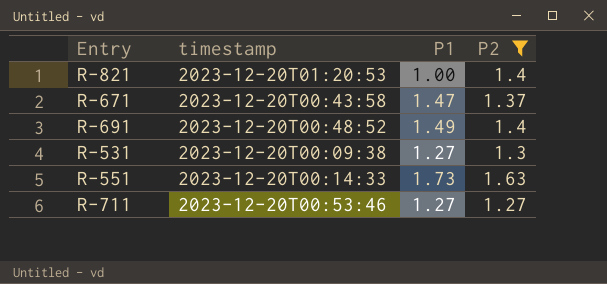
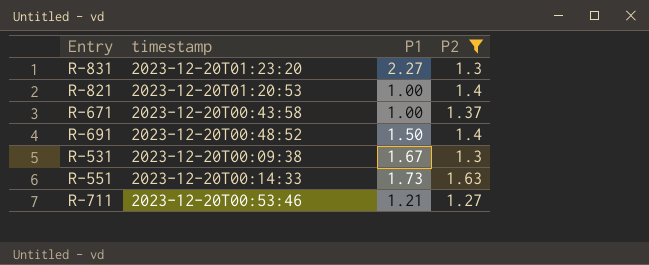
row R-831: none -> 2023-12-20T01:23:20 | 2.27 | 1.3
R-671 | P1: 1.47 -> 1.00
R-691 | P1: 1.49 -> 1.50
R-531 | P1: 1.27 -> 1.67
R-711 | P1: 1.27 -> 1.21

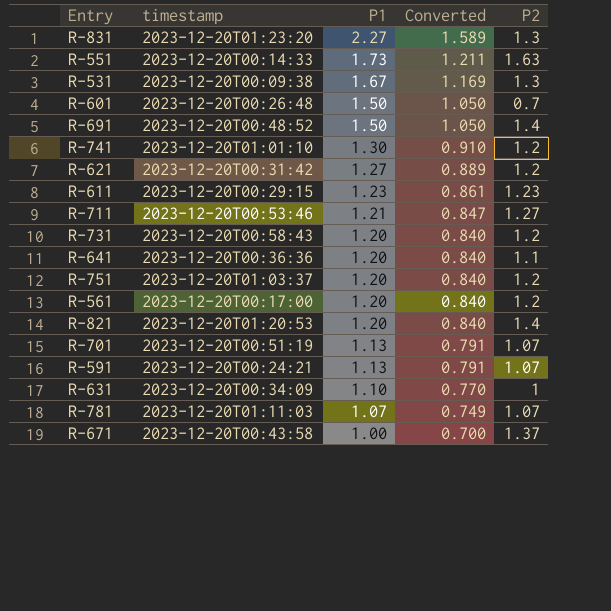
filter: P2 >= 1.27 -> none
row order: none -> P1 descending
column Converted | formula: none -> [P1] * 0.7
R-821 | P1: 1.00 -> 1.20

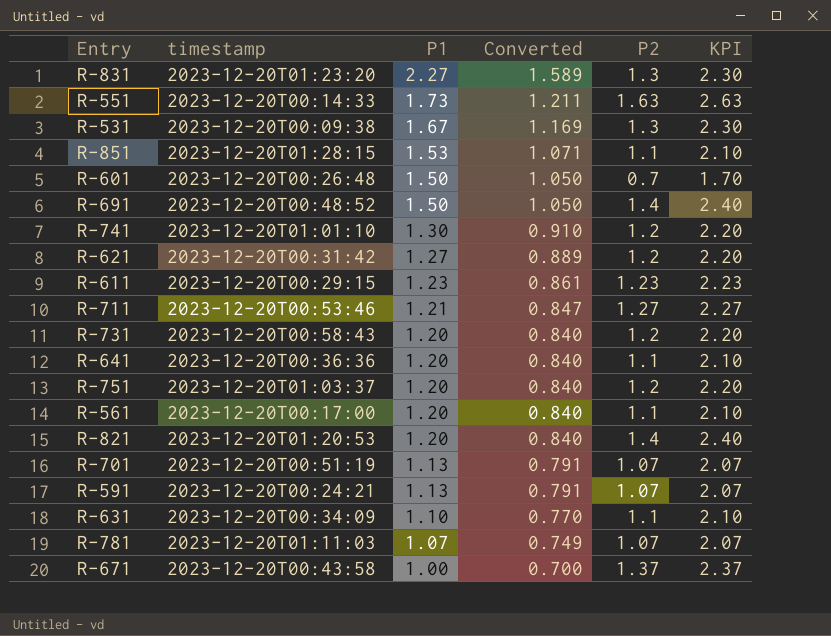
column KPI | formula: none -> [P2] + 1
row R-851: none -> 2023-12-20T01:28:15 | 1.53 | 1.071 | 1.1 | 2.10
R-561 | P2: 1.2 -> 1.1
R-631 | P2: 1 -> 1.1

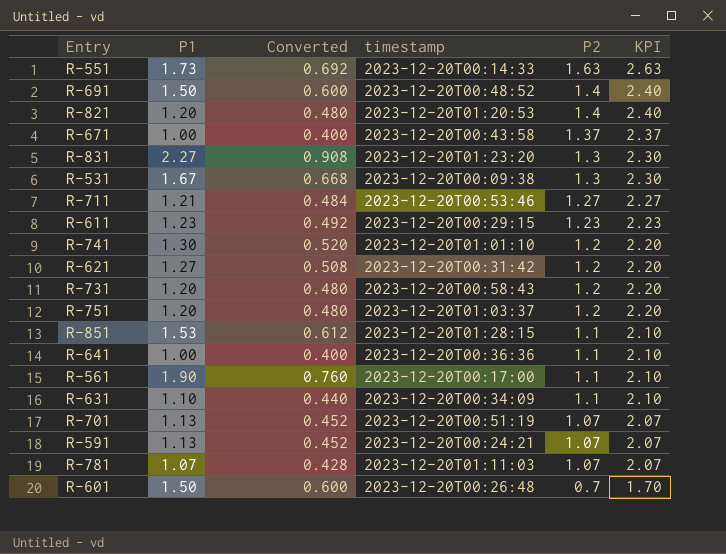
row order: P1 descending -> P2 descending
column Converted | formula: [P1] * 0.7 -> [P1] * 0.4
column timestamp | position: 2 -> 4
R-641 | P1: 1.20 -> 1.00
R-561 | P1: 1.20 -> 1.90

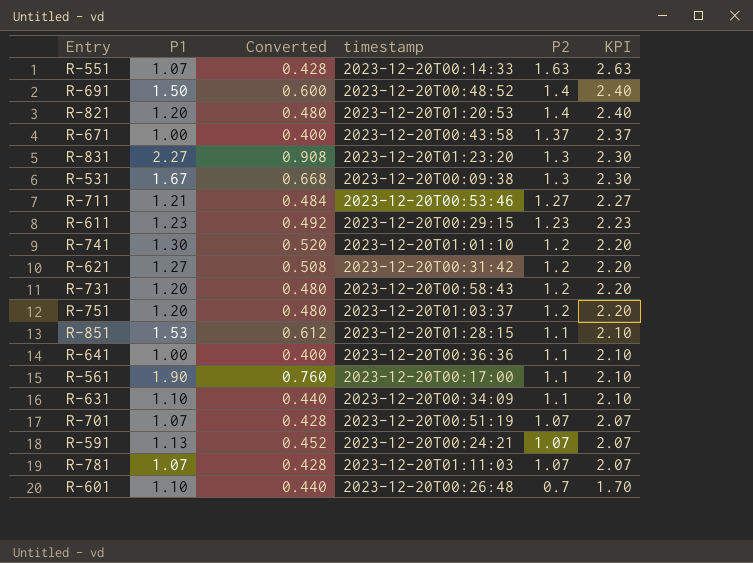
R-551 | P1: 1.73 -> 1.07
R-551 | Converted: 0.692 -> 0.428
R-701 | P1: 1.13 -> 1.07
R-701 | Converted: 0.452 -> 0.428
R-601 | P1: 1.50 -> 1.10
R-601 | Converted: 0.600 -> 0.440

